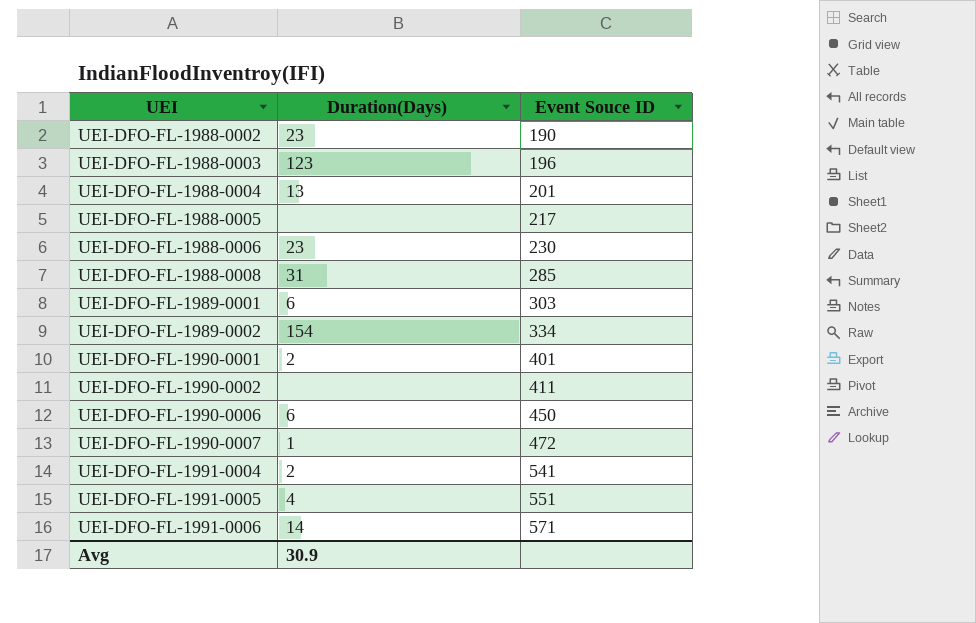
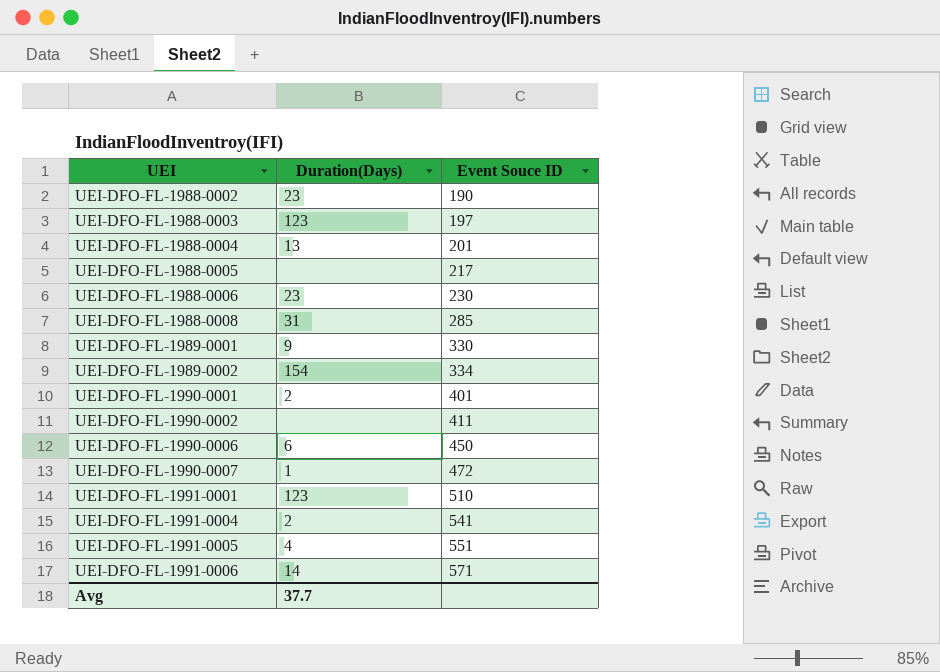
UEI-DFO-FL-1988-0003 | Event Souce ID: 196 -> 197
UEI-DFO-FL-1989-0001 | Duration(Days): 6 -> 9
UEI-DFO-FL-1989-0001 | Event Souce ID: 303 -> 330
row UEI-DFO-FL-1991-0001: none -> 123 | 510
Avg | Duration(Days): 30.9 -> 37.7

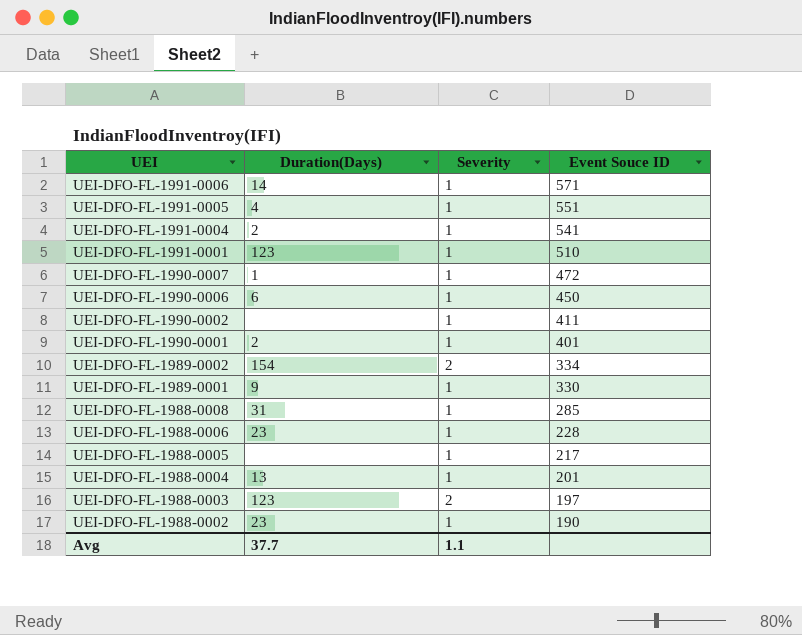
row order: UEI ascending -> UEI descending
column Severity | position: none -> 3
UEI-DFO-FL-1988-0006 | Event Souce ID: 230 -> 228

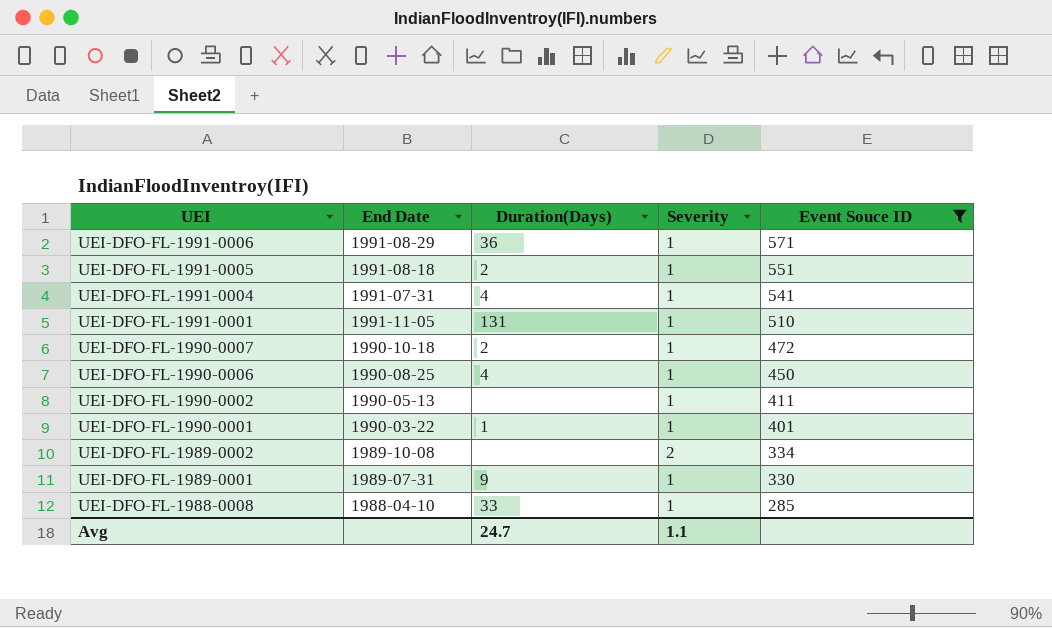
filter: none -> Event Souce ID >= 285
column End Date | position: none -> 2
UEI-DFO-FL-1991-0006 | Duration(Days): 14 -> 36
UEI-DFO-FL-1991-0005 | Duration(Days): 4 -> 2
UEI-DFO-FL-1991-0004 | Duration(Days): 2 -> 4
UEI-DFO-FL-1991-0001 | Duration(Days): 123 -> 131
UEI-DFO-FL-1990-0007 | Duration(Days): 1 -> 2
UEI-DFO-FL-1990-0006 | Duration(Days): 6 -> 4
UEI-DFO-FL-1990-0001 | Duration(Days): 2 -> 1
UEI-DFO-FL-1989-0002 | Duration(Days): 154 -> none
UEI-DFO-FL-1988-0008 | Duration(Days): 31 -> 33
Avg | Duration(Days): 37.7 -> 24.7

